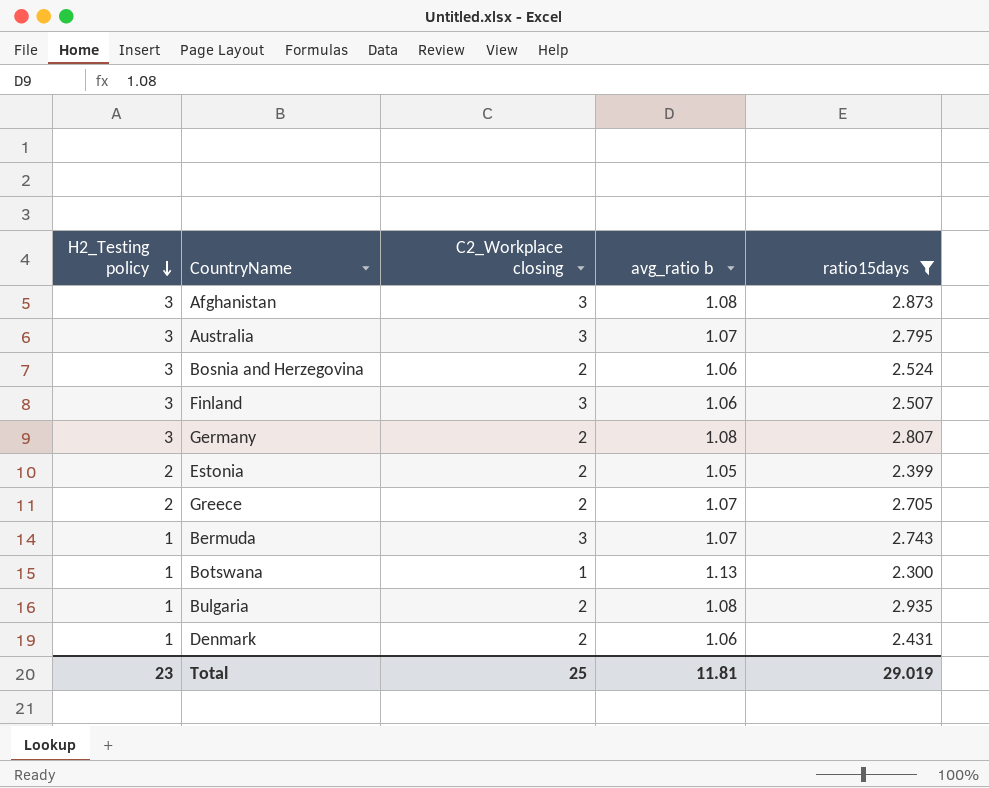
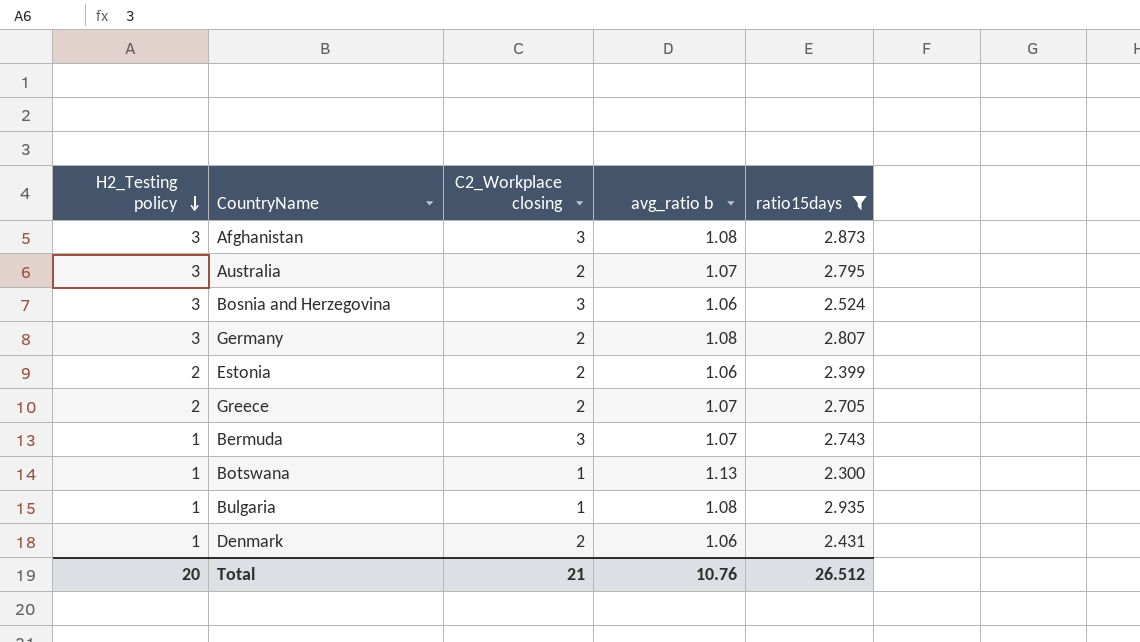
row Finland: 3 | 3 | 1.06 | 2.507 -> none
Australia | C2_Workplace closing: 3 -> 2
Bosnia and Herzegovina | C2_Workplace closing: 2 -> 3
Estonia | avg_ratio b: 1.05 -> 1.06
Bulgaria | C2_Workplace closing: 2 -> 1
Total | H2_Testing policy: 23 -> 20
Total | C2_Workplace closing: 25 -> 21
Total | avg_ratio b: 11.81 -> 10.76
Total | ratio15days: 29.019 -> 26.512

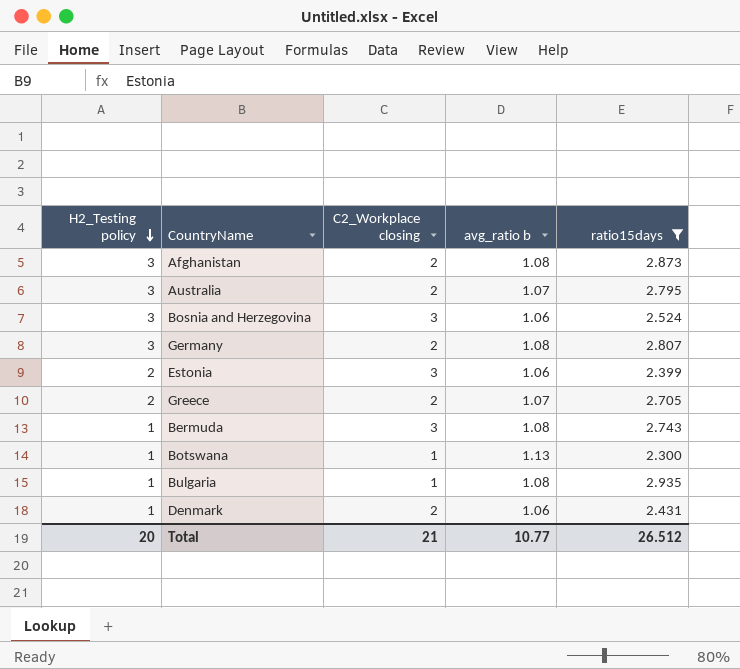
Afghanistan | C2_Workplace closing: 3 -> 2
Estonia | C2_Workplace closing: 2 -> 3
Bermuda | avg_ratio b: 1.07 -> 1.08
Total | avg_ratio b: 10.76 -> 10.77

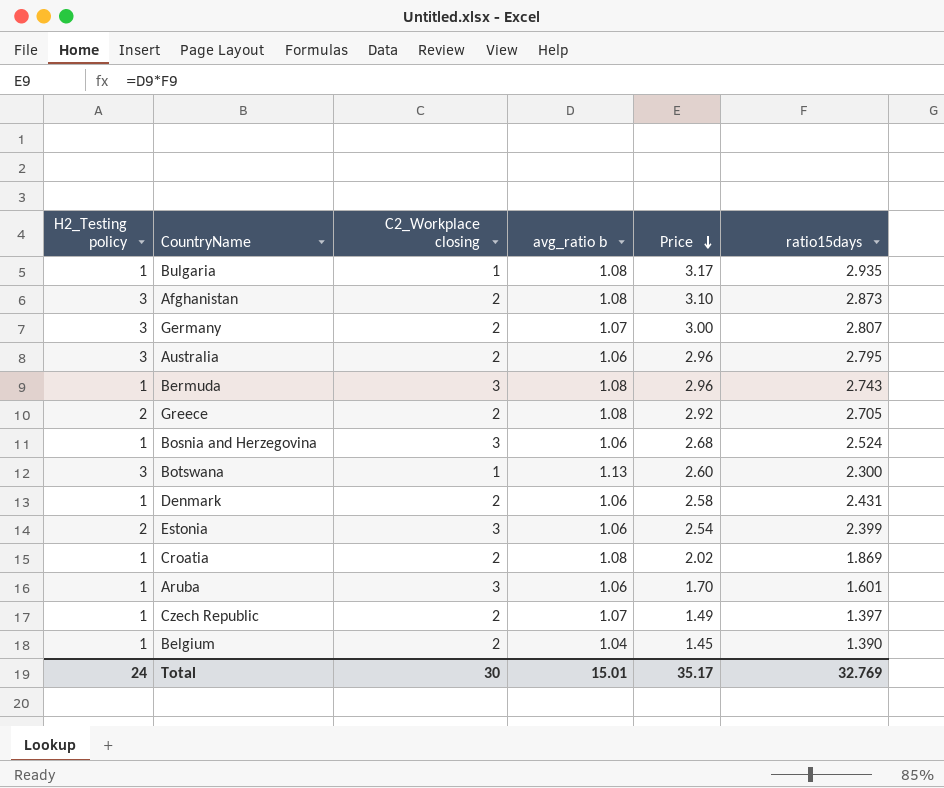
filter: ratio15days >= 2.300 -> none
row order: H2_Testing policy descending -> Price descending
column Price | formula: none -> [avg_ratio b] * [ratio15days]
Germany | avg_ratio b: 1.08 -> 1.07
Australia | avg_ratio b: 1.07 -> 1.06
Greece | avg_ratio b: 1.07 -> 1.08
Bosnia and Herzegovina | H2_Testing policy: 3 -> 1
Botswana | H2_Testing policy: 1 -> 3
Total | H2_Testing policy: 20 -> 24
Total | C2_Workplace closing: 21 -> 30
Total | avg_ratio b: 10.77 -> 15.01
Total | ratio15days: 26.512 -> 32.769

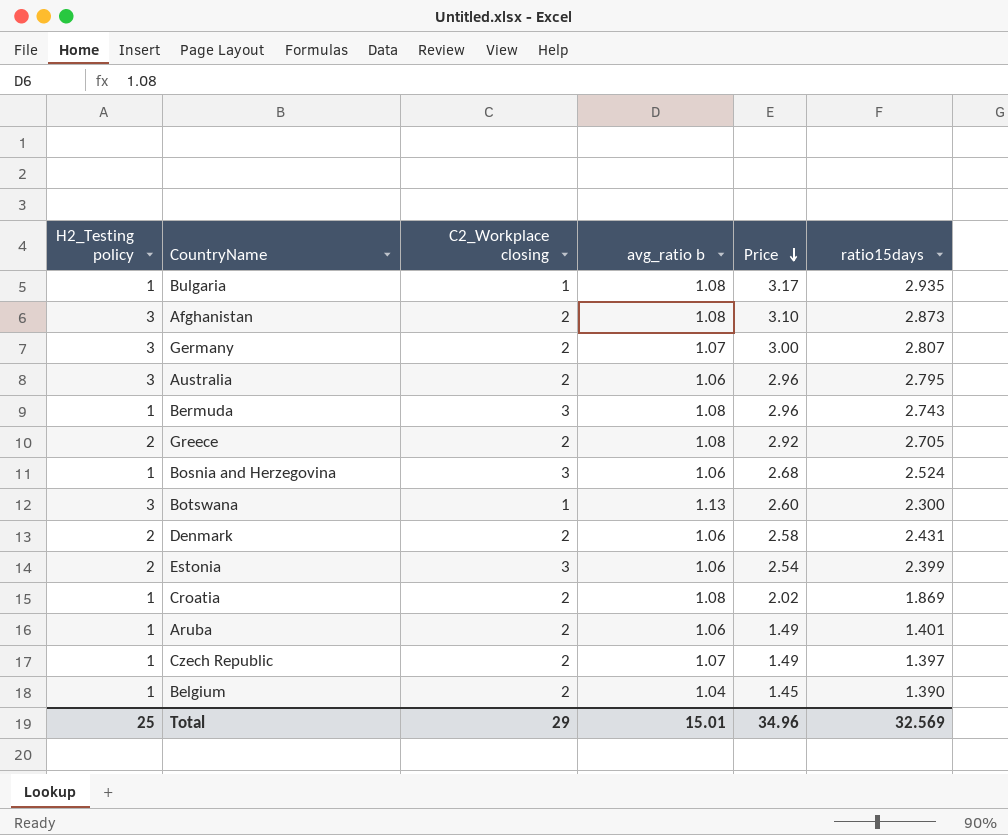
Denmark | H2_Testing policy: 1 -> 2
Aruba | C2_Workplace closing: 3 -> 2
Aruba | Price: 1.70 -> 1.49
Aruba | ratio15days: 1.601 -> 1.401
Total | H2_Testing policy: 24 -> 25
Total | C2_Workplace closing: 30 -> 29
Total | Price: 35.17 -> 34.96
Total | ratio15days: 32.769 -> 32.569

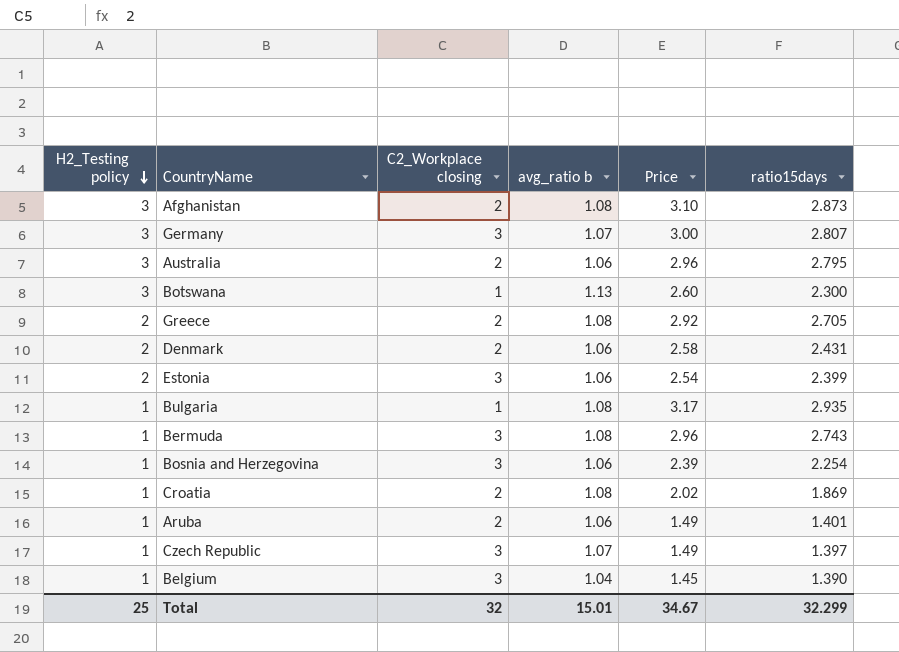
row order: Price descending -> H2_Testing policy descending
Germany | C2_Workplace closing: 2 -> 3
Bosnia and Herzegovina | Price: 2.68 -> 2.39
Bosnia and Herzegovina | ratio15days: 2.524 -> 2.254
Czech Republic | C2_Workplace closing: 2 -> 3
Belgium | C2_Workplace closing: 2 -> 3
Total | C2_Workplace closing: 29 -> 32
Total | Price: 34.96 -> 34.67
Total | ratio15days: 32.569 -> 32.299

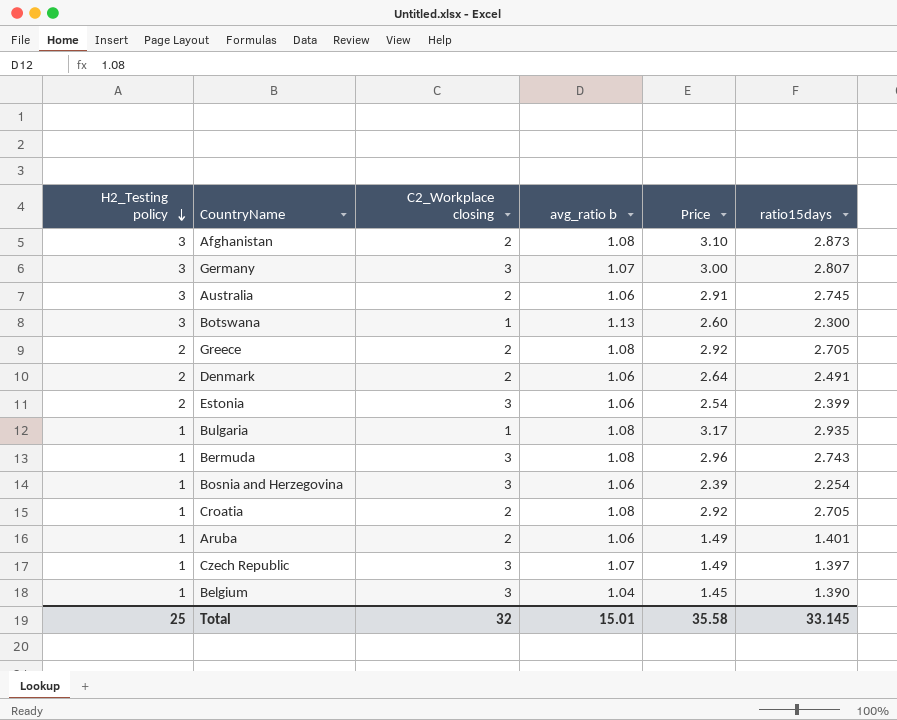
Australia | Price: 2.96 -> 2.91
Australia | ratio15days: 2.795 -> 2.745
Denmark | Price: 2.58 -> 2.64
Denmark | ratio15days: 2.431 -> 2.491
Croatia | Price: 2.02 -> 2.92
Croatia | ratio15days: 1.869 -> 2.705
Total | Price: 34.67 -> 35.58
Total | ratio15days: 32.299 -> 33.145

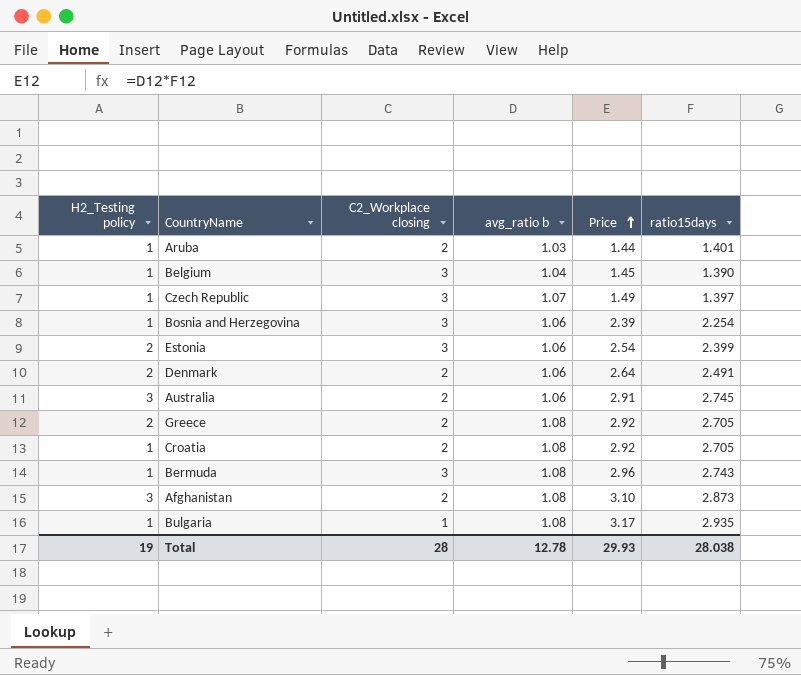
row order: H2_Testing policy descending -> Price ascending
row Germany: 3 | 3 | 1.07 | 3.00 | 2.807 -> none
row Botswana: 3 | 1 | 1.13 | 2.60 | 2.300 -> none
Aruba | avg_ratio b: 1.06 -> 1.03
Aruba | Price: 1.49 -> 1.44
Total | H2_Testing policy: 25 -> 19
Total | C2_Workplace closing: 32 -> 28
Total | avg_ratio b: 15.01 -> 12.78
Total | Price: 35.58 -> 29.93
Total | ratio15days: 33.145 -> 28.038

